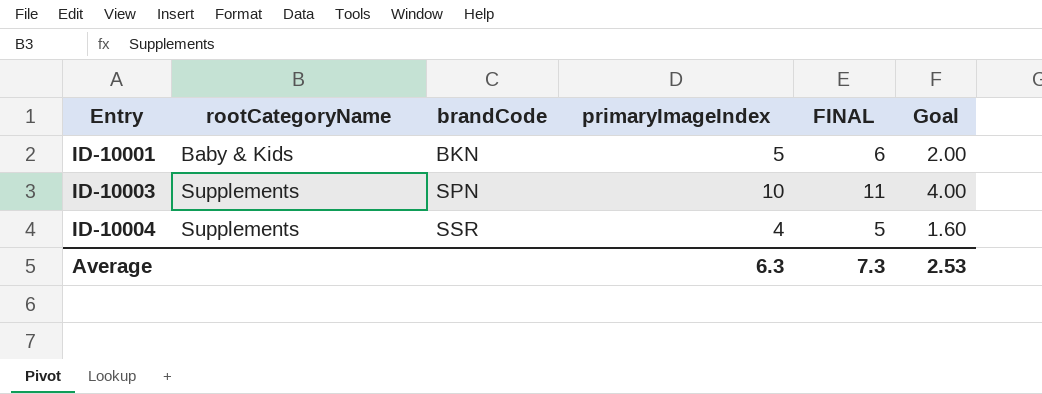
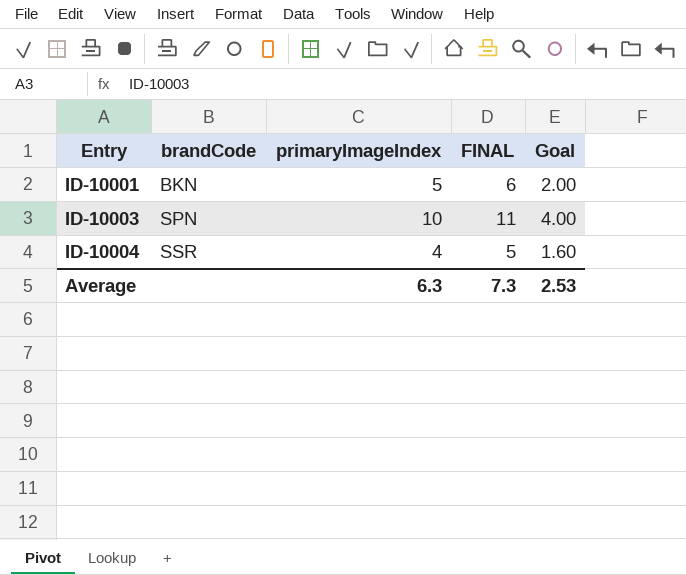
column rootCategoryName | position: 2 -> none

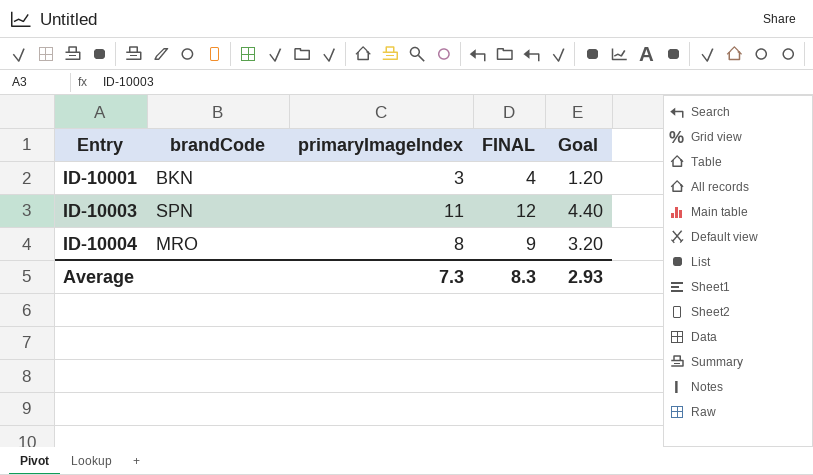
ID-10001 | primaryImageIndex: 5 -> 3
ID-10001 | FINAL: 6 -> 4
ID-10001 | Goal: 2.00 -> 1.20
ID-10003 | primaryImageIndex: 10 -> 11
ID-10003 | FINAL: 11 -> 12
ID-10003 | Goal: 4.00 -> 4.40
ID-10004 | brandCode: SSR -> MRO
ID-10004 | primaryImageIndex: 4 -> 8
ID-10004 | FINAL: 5 -> 9
ID-10004 | Goal: 1.60 -> 3.20
Average | primaryImageIndex: 6.3 -> 7.3
Average | FINAL: 7.3 -> 8.3
Average | Goal: 2.53 -> 2.93

